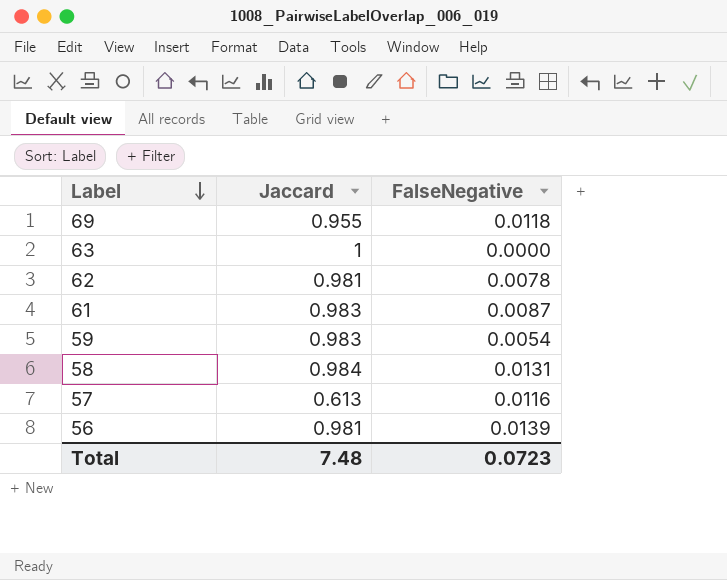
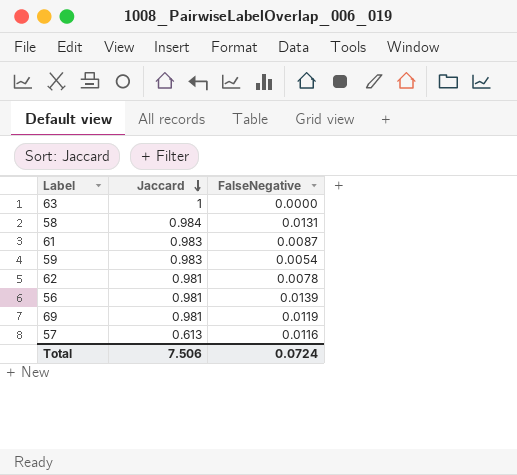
row order: Label descending -> Jaccard descending
69 | Jaccard: 0.955 -> 0.981
69 | FalseNegative: 0.0118 -> 0.0119
Total | Jaccard: 7.48 -> 7.506
Total | FalseNegative: 0.0723 -> 0.0724

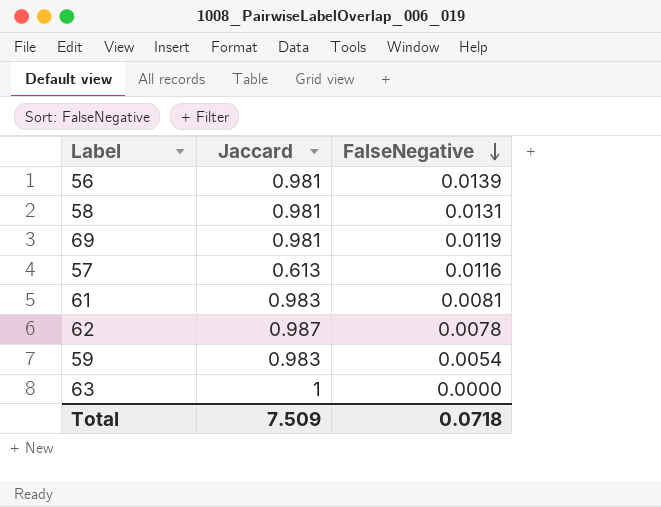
row order: Jaccard descending -> FalseNegative descending
58 | Jaccard: 0.984 -> 0.981
61 | FalseNegative: 0.0087 -> 0.0081
62 | Jaccard: 0.981 -> 0.987
Total | Jaccard: 7.506 -> 7.509
Total | FalseNegative: 0.0724 -> 0.0718

